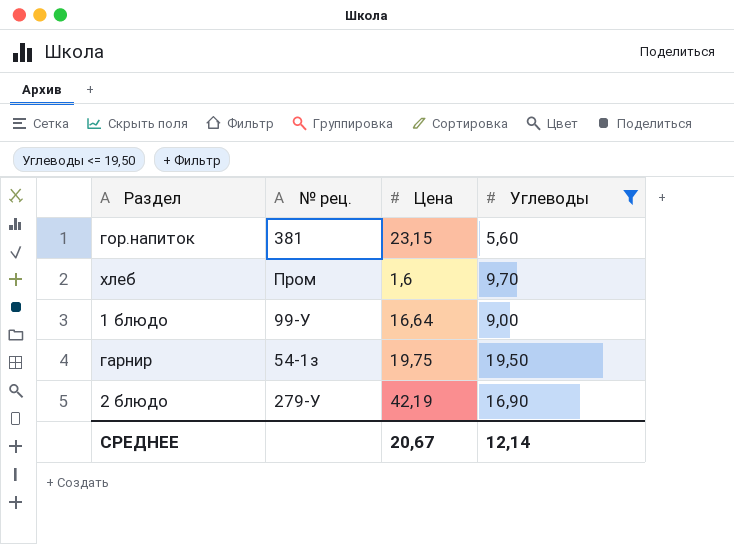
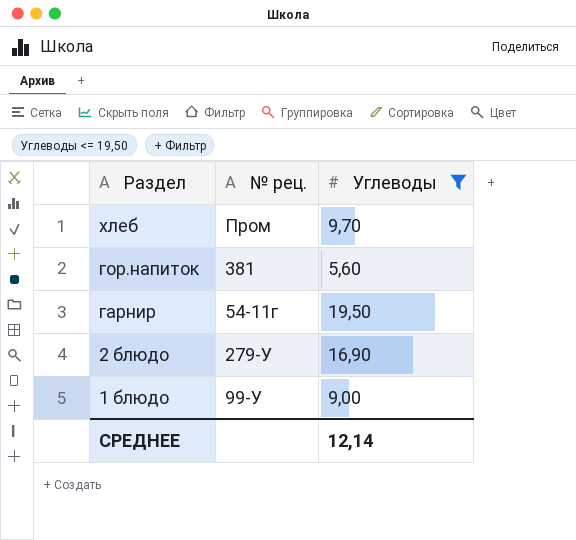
row order: none -> Раздел descending
column Цена | position: 3 -> none
гарнир | № рец.: 54-1з -> 54-11г

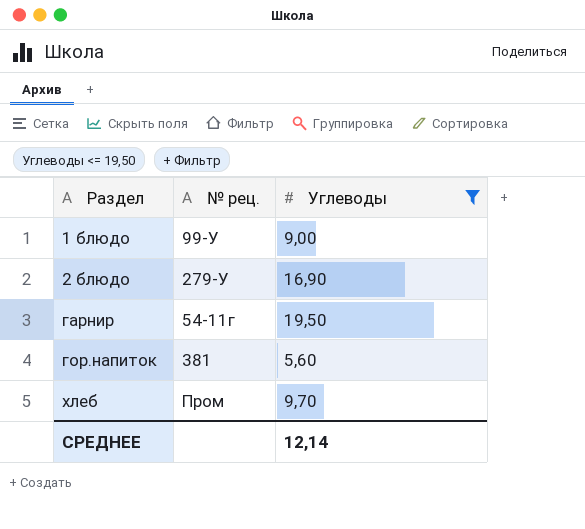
row order: Раздел descending -> Раздел ascending

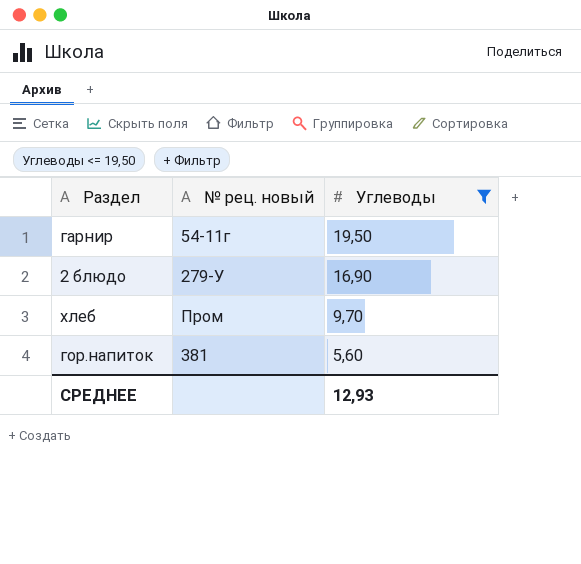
row order: Раздел ascending -> Углеводы descending
column name: № рец. -> № рец. новый
row 1 блюдо: 99-У | 9,00 -> none
СРЕДНЕЕ | Углеводы: 12,14 -> 12,93

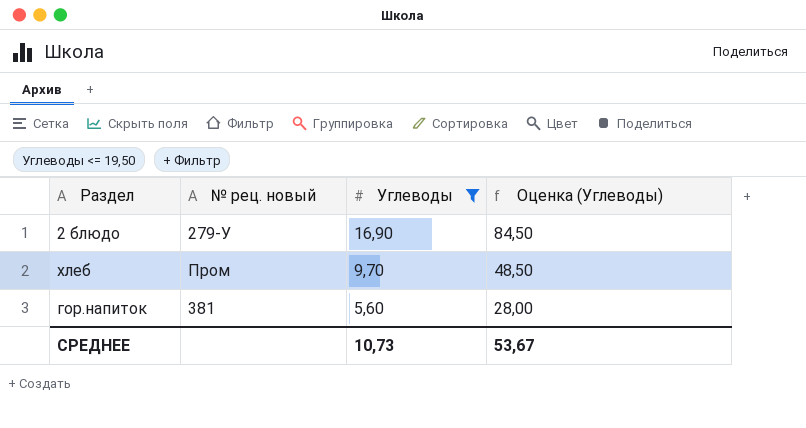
column Оценка (Углеводы) | formula: none -> [Углеводы] * 5
row гарнир: 54-11г | 19,50 -> none
СРЕДНЕЕ | Углеводы: 12,93 -> 10,73

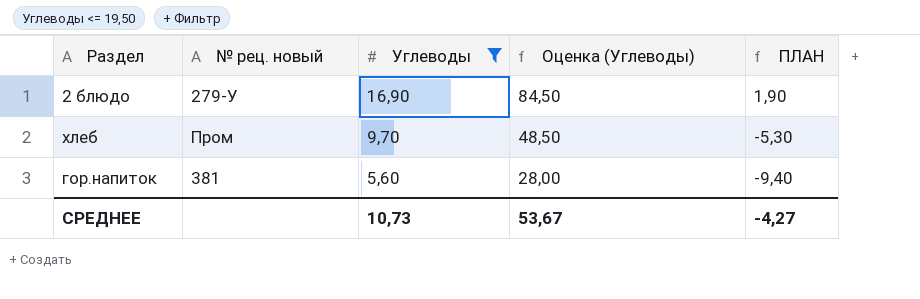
column ПЛАН | formula: none -> [Углеводы] - 15

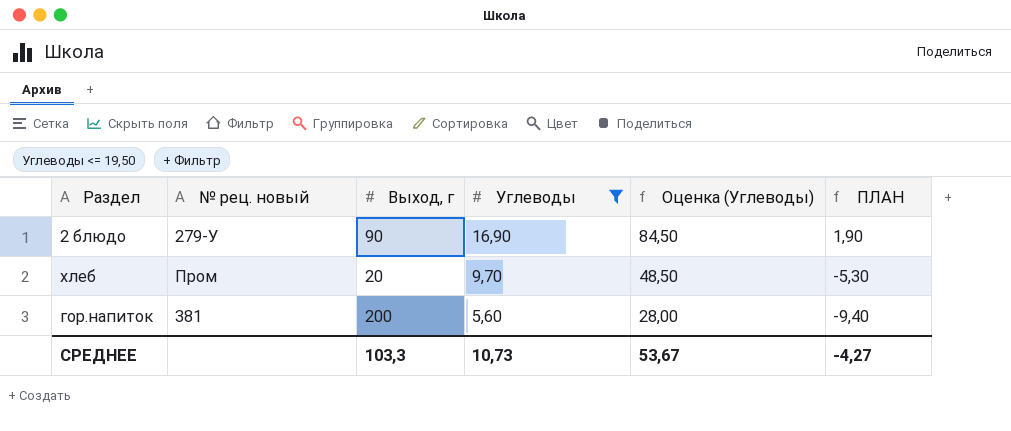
column Выход, г | position: none -> 3

